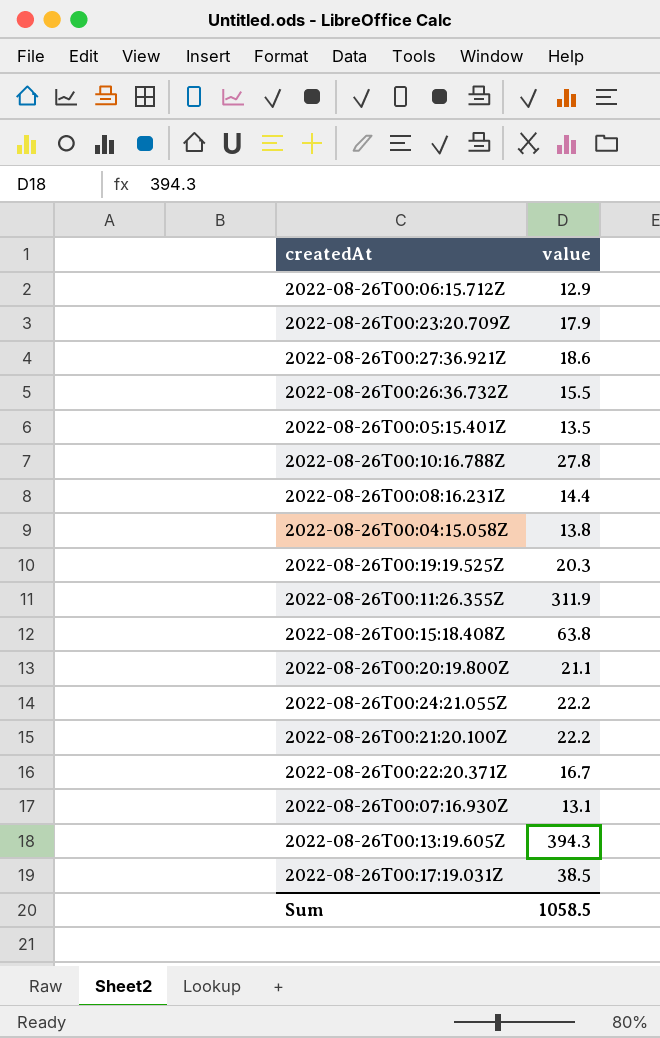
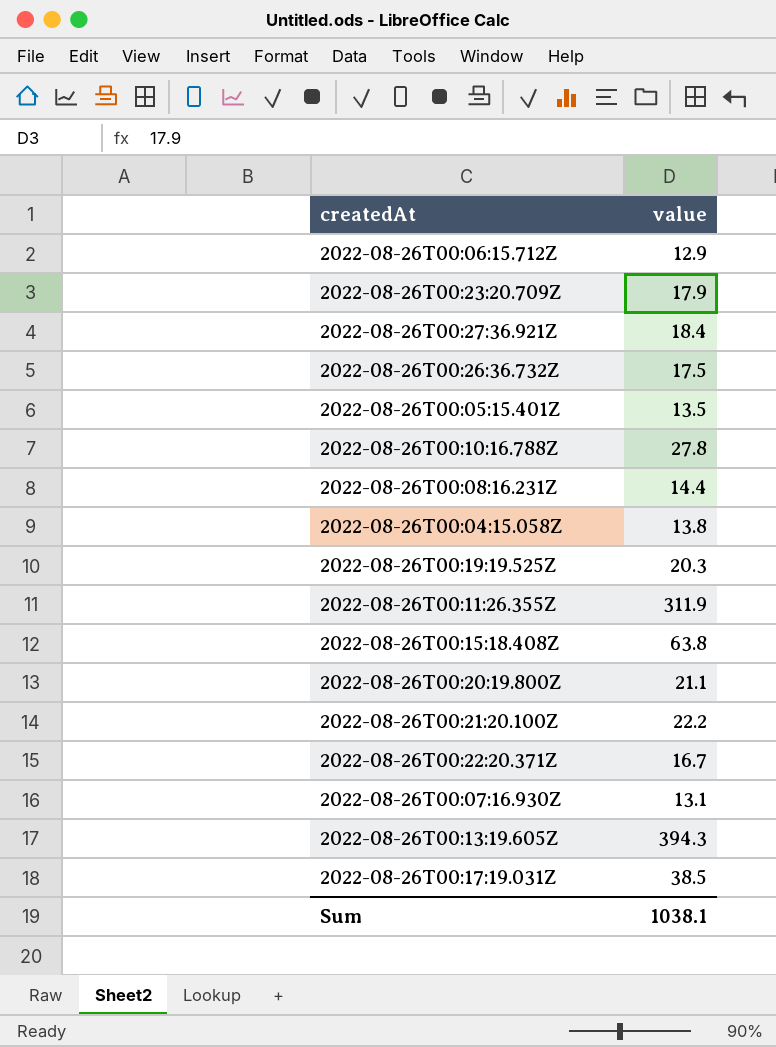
row 2022-08-26T00:24:21.055Z: 22.2 -> none
2022-08-26T00:27:36.921Z | value: 18.6 -> 18.4
2022-08-26T00:26:36.732Z | value: 15.5 -> 17.5
Sum | value: 1058.5 -> 1038.1

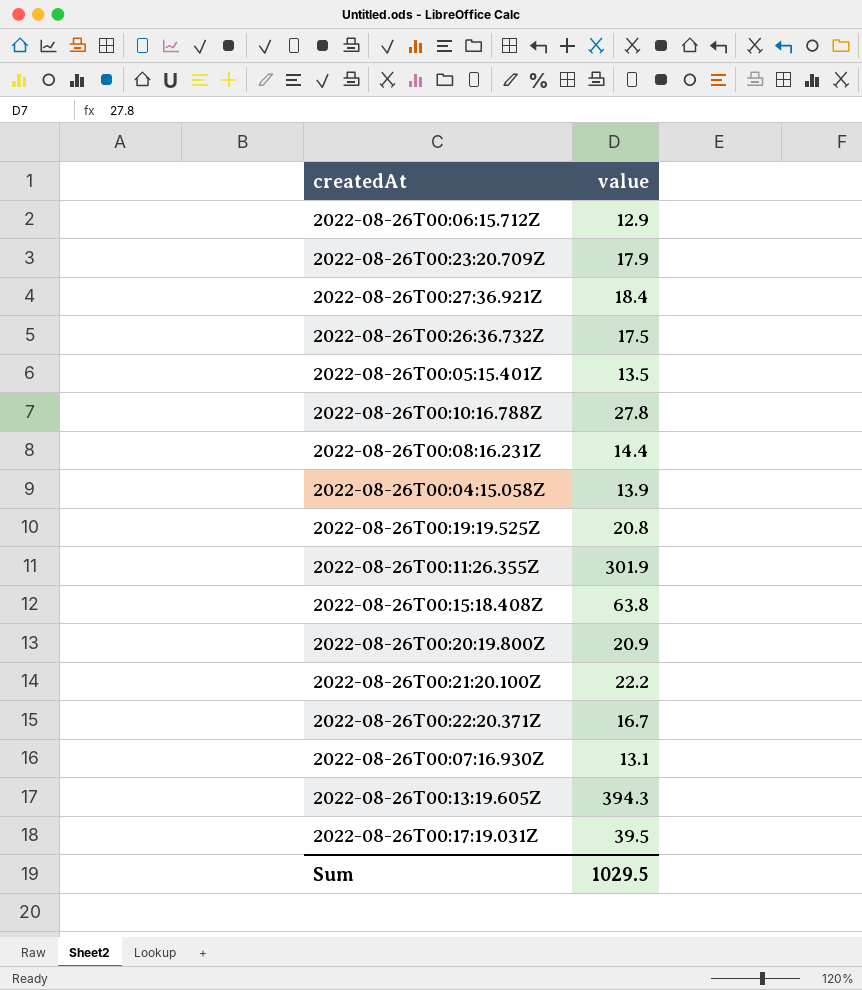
2022-08-26T00:04:15.058Z | value: 13.8 -> 13.9
2022-08-26T00:19:19.525Z | value: 20.3 -> 20.8
2022-08-26T00:11:26.355Z | value: 311.9 -> 301.9
2022-08-26T00:20:19.800Z | value: 21.1 -> 20.9
2022-08-26T00:17:19.031Z | value: 38.5 -> 39.5
Sum | value: 1038.1 -> 1029.5

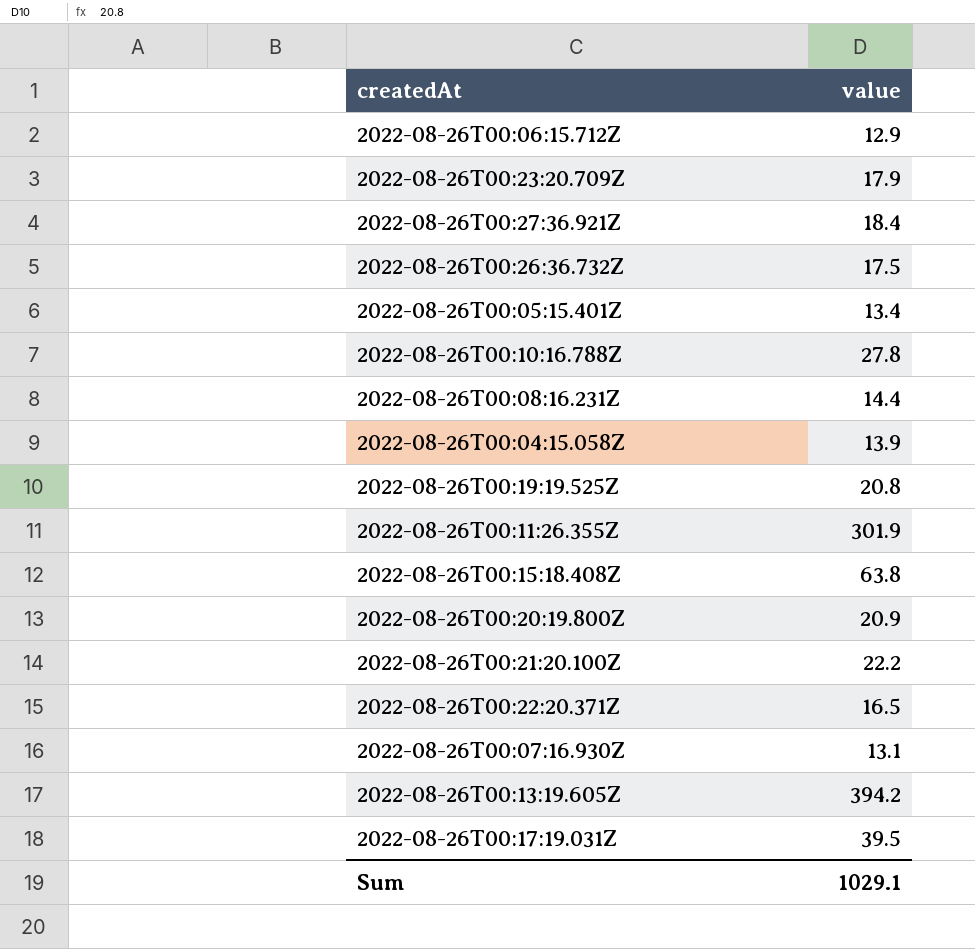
2022-08-26T00:05:15.401Z | value: 13.5 -> 13.4
2022-08-26T00:22:20.371Z | value: 16.7 -> 16.5
2022-08-26T00:13:19.605Z | value: 394.3 -> 394.2
Sum | value: 1029.5 -> 1029.1

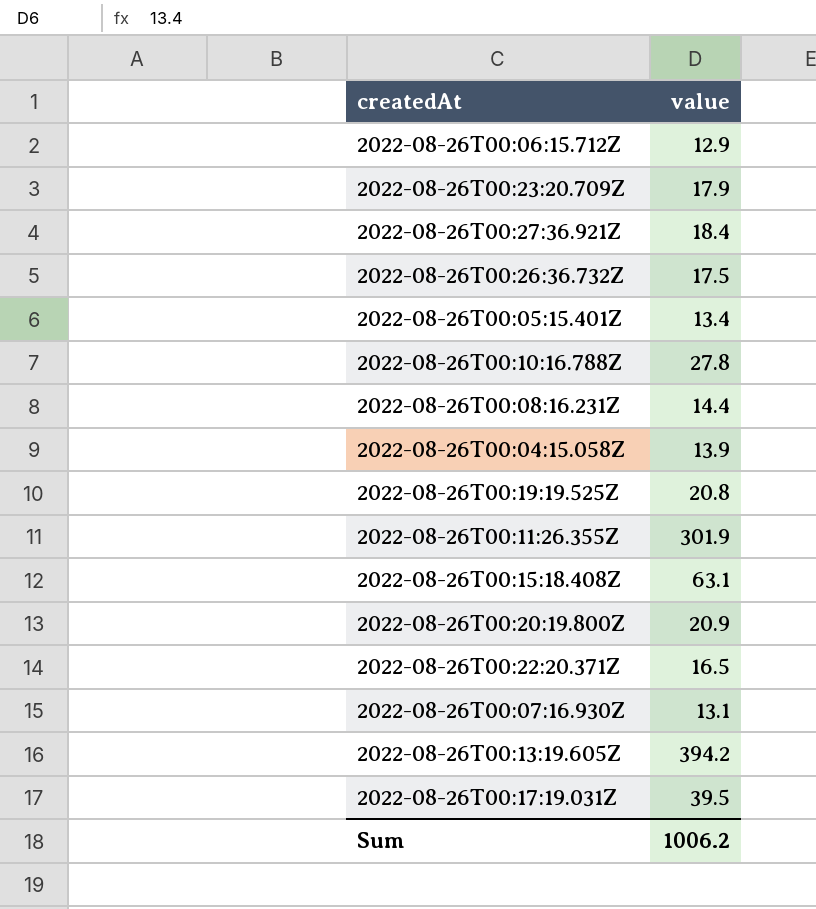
row 2022-08-26T00:21:20.100Z: 22.2 -> none
2022-08-26T00:15:18.408Z | value: 63.8 -> 63.1
Sum | value: 1029.1 -> 1006.2

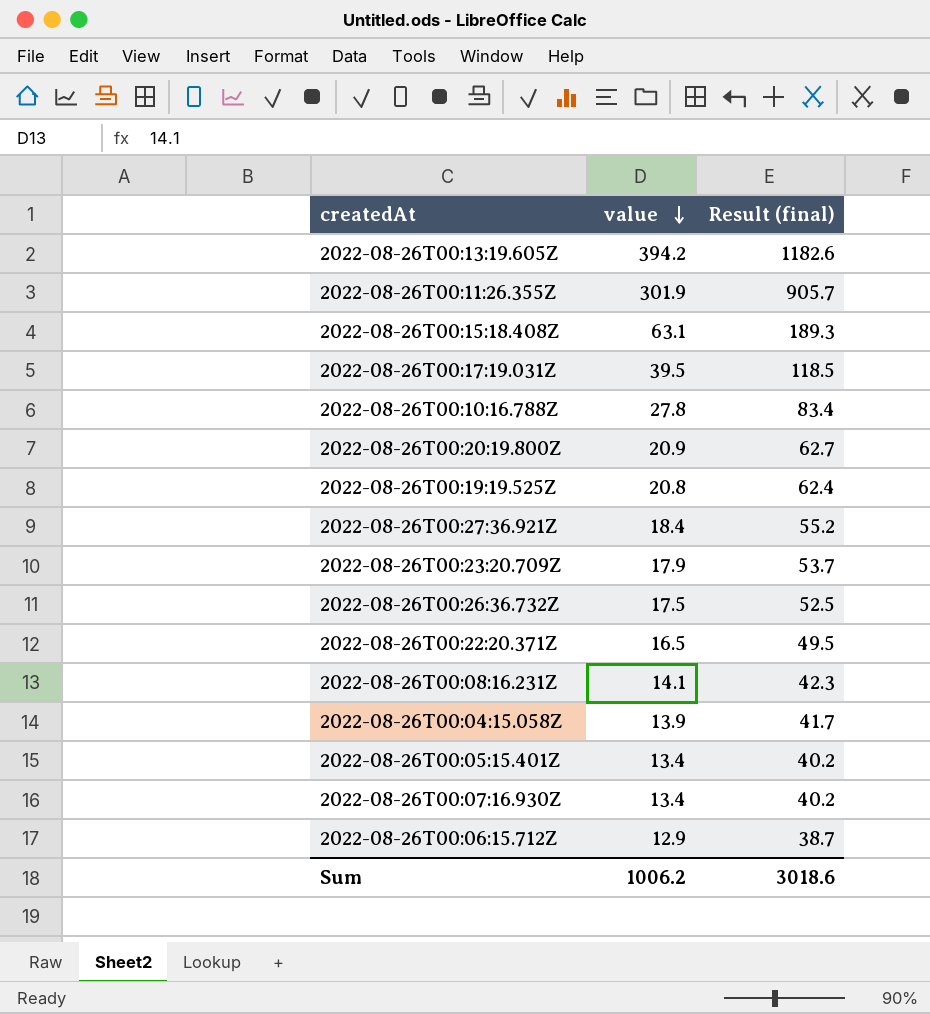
row order: none -> value descending
column Result (final) | formula: none -> [value] * 3
2022-08-26T00:08:16.231Z | value: 14.4 -> 14.1
2022-08-26T00:07:16.930Z | value: 13.1 -> 13.4

